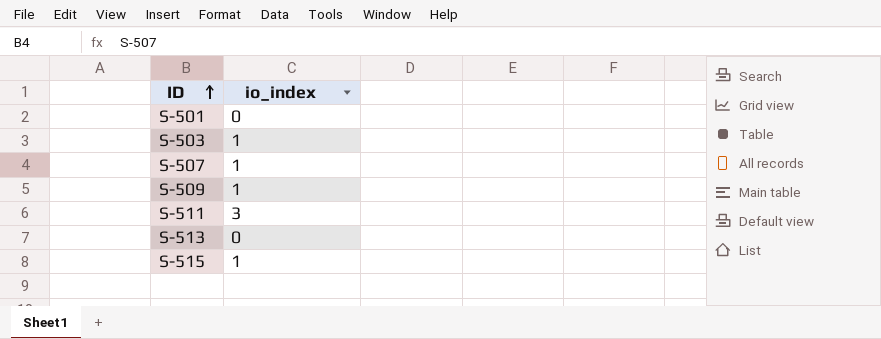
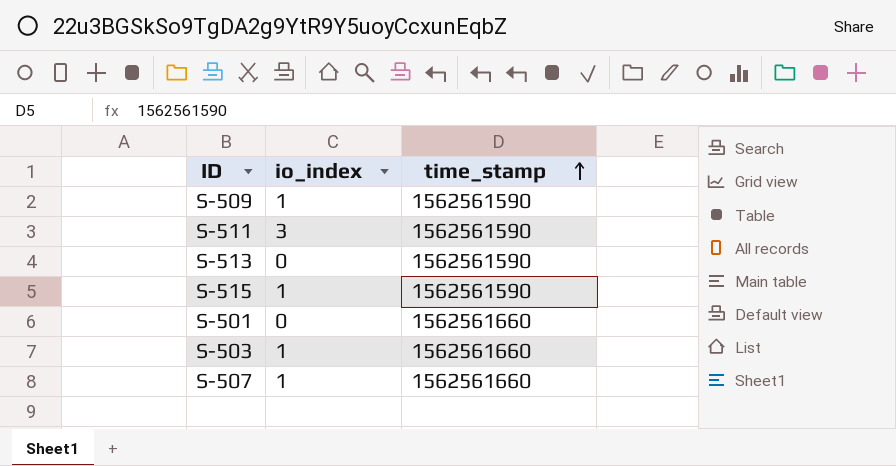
row order: ID ascending -> time_stamp ascending
column time_stamp | position: none -> 3

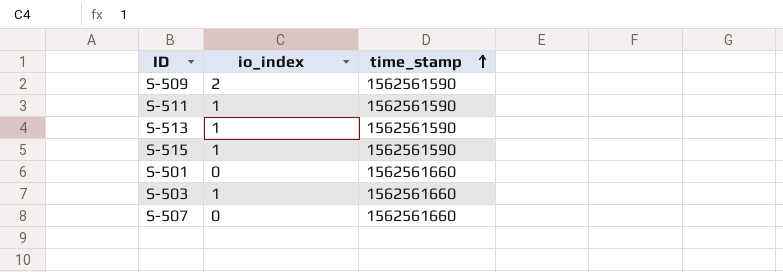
S-509 | io_index: 1 -> 2
S-511 | io_index: 3 -> 1
S-513 | io_index: 0 -> 1
S-507 | io_index: 1 -> 0

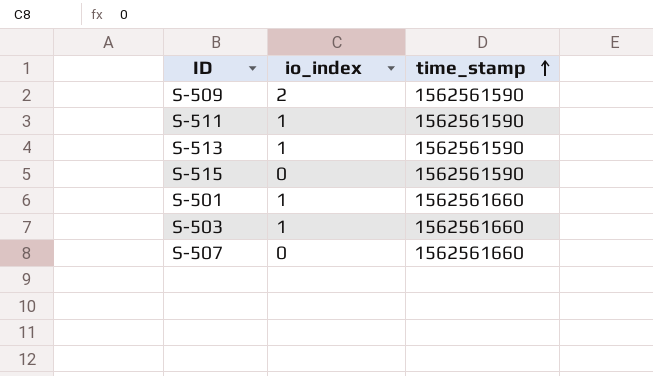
S-515 | io_index: 1 -> 0
S-501 | io_index: 0 -> 1

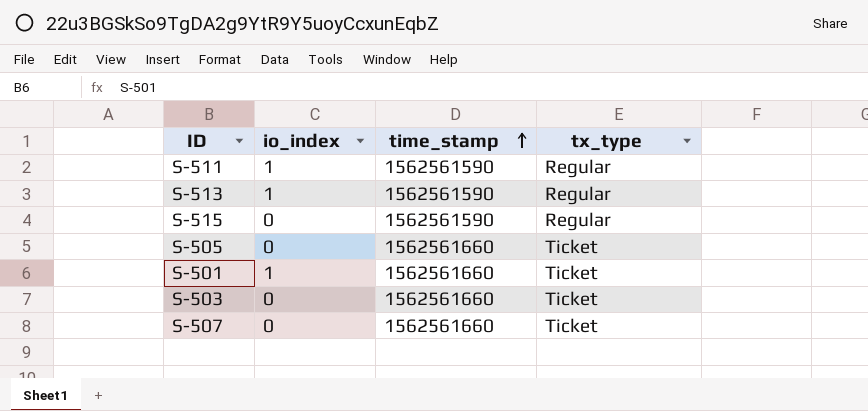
column tx_type | position: none -> 4
row S-509: 2 | 1562561590 -> none
row S-505: none -> 0 | 1562561660 | Ticket
S-503 | io_index: 1 -> 0

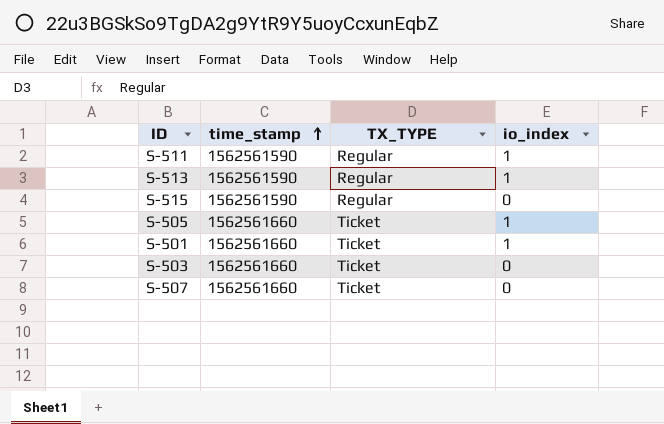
column name: tx_type -> TX_TYPE
column io_index | position: 2 -> 4
S-505 | io_index: 0 -> 1

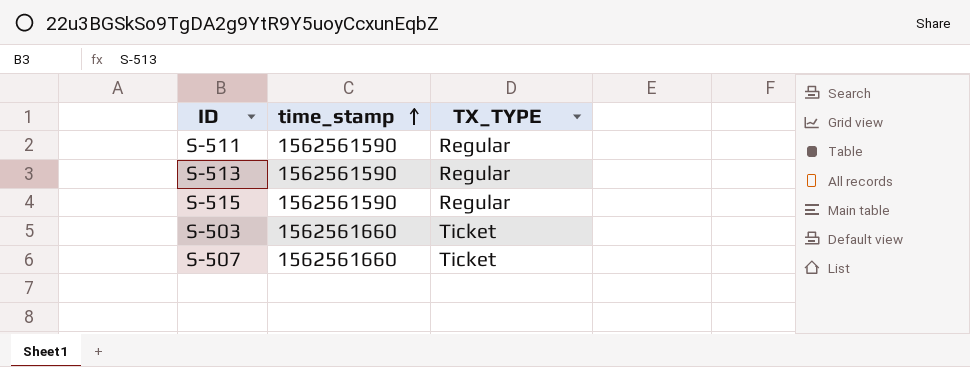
column io_index | position: 4 -> none
row S-505: 1562561660 | Ticket | 1 -> none
row S-501: 1562561660 | Ticket | 1 -> none

